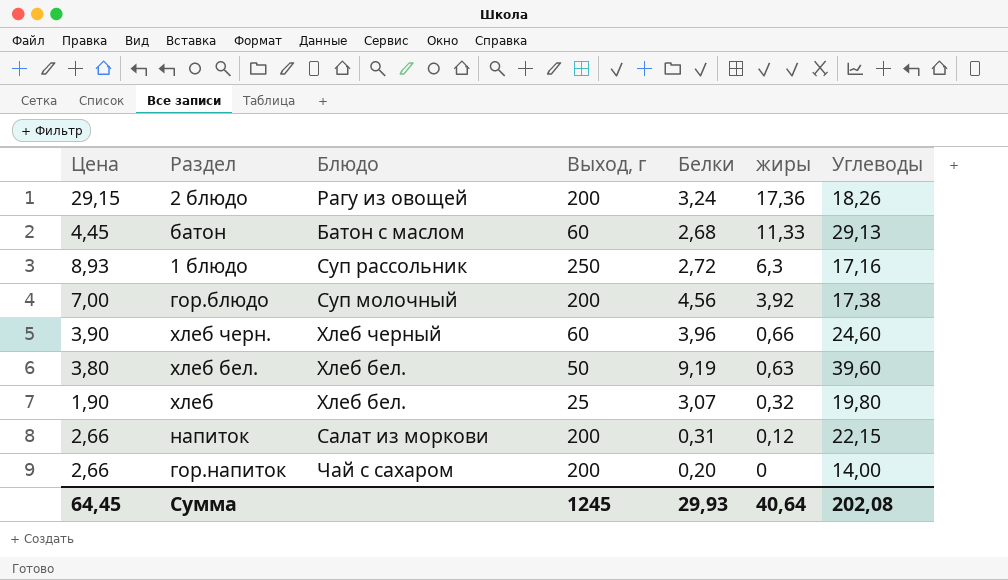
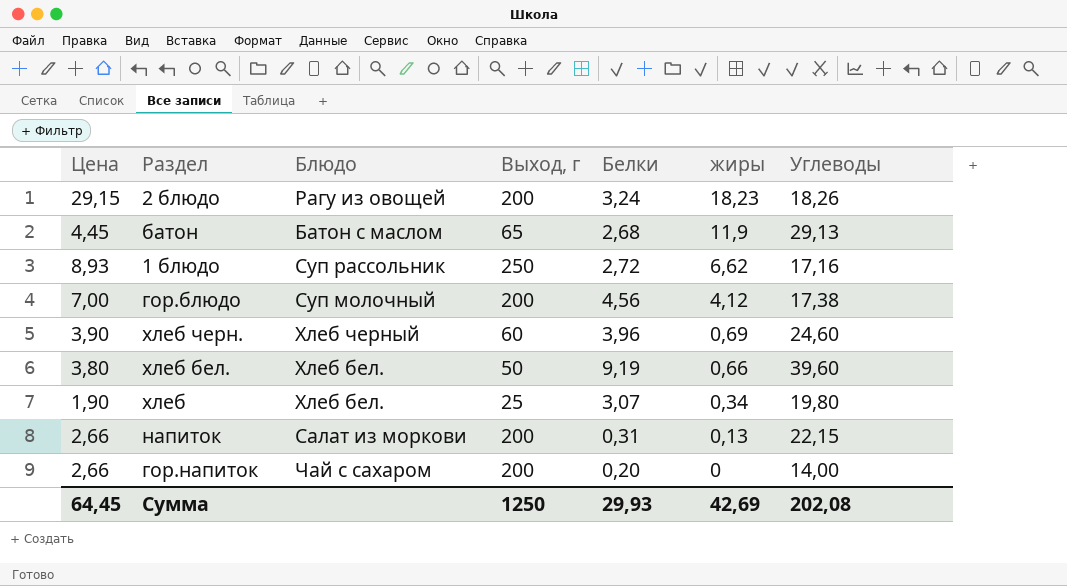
2 блюдо | жиры: 17,36 -> 18,23
батон | Выход, г: 60 -> 65
батон | жиры: 11,33 -> 11,9
1 блюдо | жиры: 6,3 -> 6,62
гор.блюдо | жиры: 3,92 -> 4,12
хлеб черн. | жиры: 0,66 -> 0,69
хлеб бел. | жиры: 0,63 -> 0,66
хлеб | жиры: 0,32 -> 0,34
напиток | жиры: 0,12 -> 0,13
Сумма | Выход, г: 1245 -> 1250
Сумма | жиры: 40,64 -> 42,69

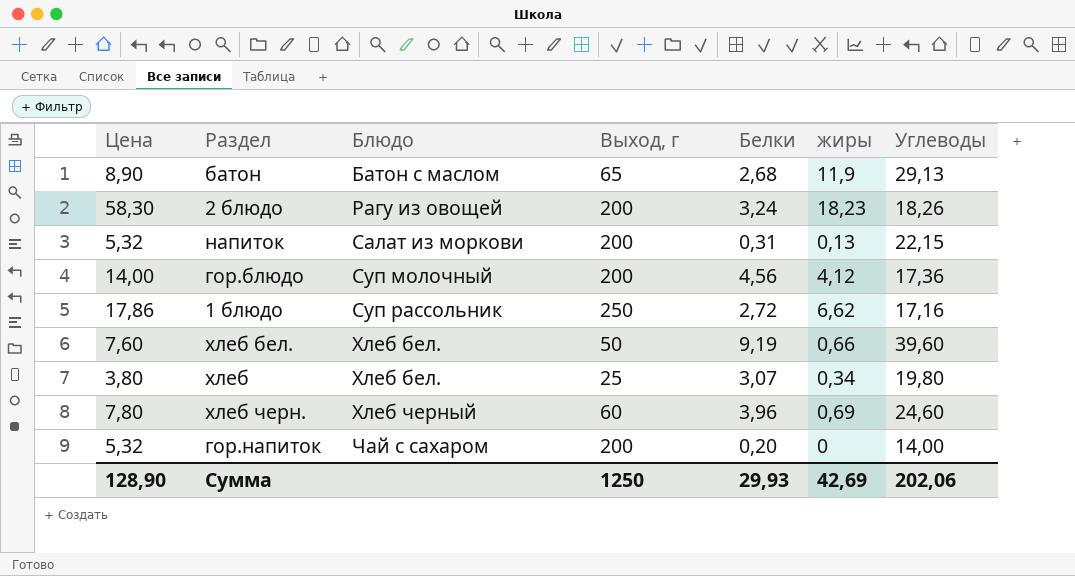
row order: жиры descending -> Блюдо ascending
батон | Цена: 4,45 -> 8,90
2 блюдо | Цена: 29,15 -> 58,30
напиток | Цена: 2,66 -> 5,32
гор.блюдо | Цена: 7,00 -> 14,00
гор.блюдо | Углеводы: 17,38 -> 17,36
1 блюдо | Цена: 8,93 -> 17,86
хлеб бел. | Цена: 3,80 -> 7,60
хлеб | Цена: 1,90 -> 3,80
хлеб черн. | Цена: 3,90 -> 7,80
гор.напиток | Цена: 2,66 -> 5,32
Сумма | Цена: 64,45 -> 128,90
Сумма | Углеводы: 202,08 -> 202,06

